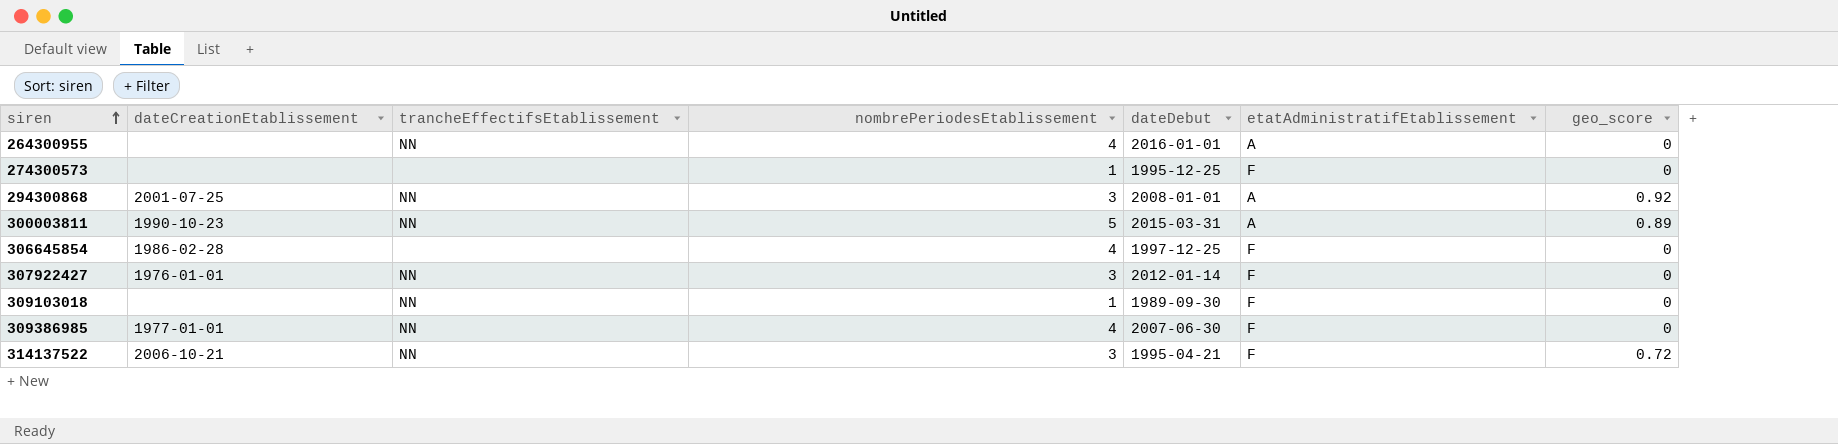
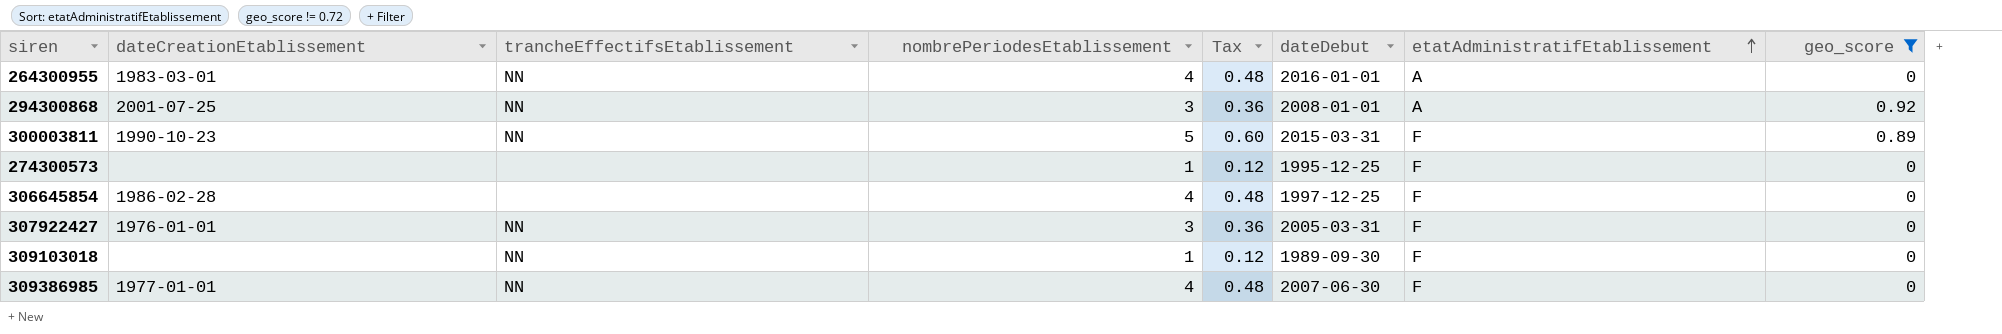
filter: none -> geo_score != 0.72
row order: siren ascending -> etatAdministratifEtablissement ascending
column Tax | formula: none -> [nombrePeriodesEtablissement] * 0.12
264300955 | dateCreationEtablissement: none -> 1983-03-01
300003811 | etatAdministratifEtablissement: A -> F
307922427 | dateDebut: 2012-01-14 -> 2005-03-31

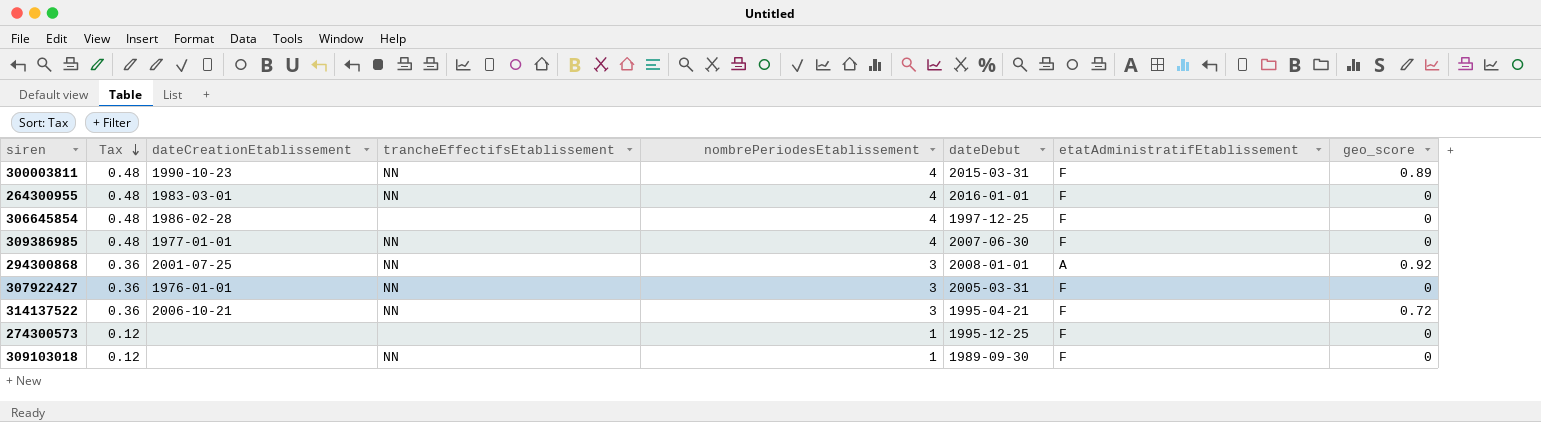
filter: geo_score != 0.72 -> none
row order: etatAdministratifEtablissement ascending -> Tax descending
column Tax | position: 5 -> 2
300003811 | Tax: 0.60 -> 0.48
300003811 | nombrePeriodesEtablissement: 5 -> 4
264300955 | etatAdministratifEtablissement: A -> F

